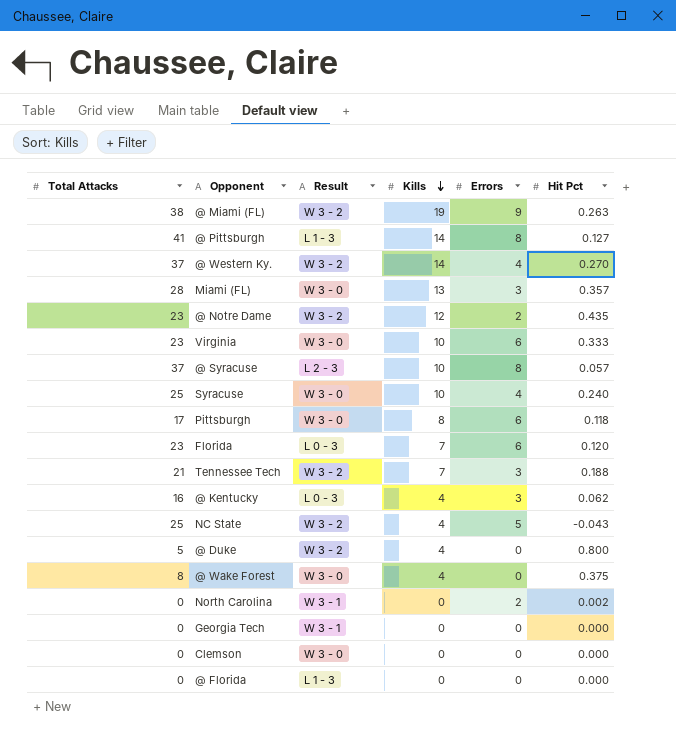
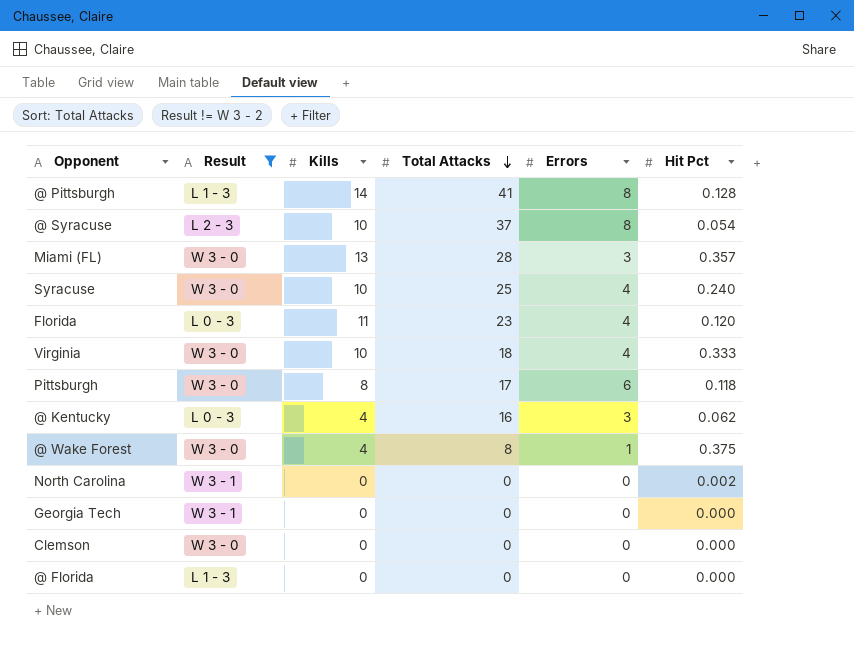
filter: none -> Result != W 3 - 2
row order: Kills descending -> Total Attacks descending
column Total Attacks | position: 1 -> 4
@ Pittsburgh | Hit Pct: 0.127 -> 0.128
@ Syracuse | Hit Pct: 0.057 -> 0.054
Florida | Kills: 7 -> 11
Florida | Errors: 6 -> 4
Virginia | Total Attacks: 23 -> 18
Virginia | Errors: 6 -> 4
@ Wake Forest | Errors: 0 -> 1
North Carolina | Errors: 2 -> 0

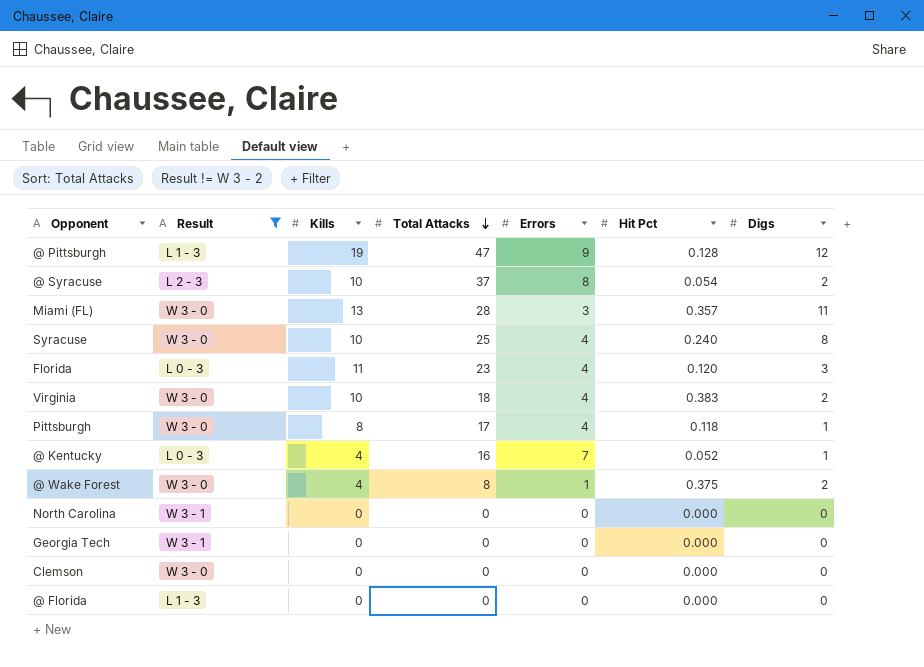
column Digs | position: none -> 7
@ Pittsburgh | Kills: 14 -> 19
@ Pittsburgh | Total Attacks: 41 -> 47
@ Pittsburgh | Errors: 8 -> 9
Virginia | Hit Pct: 0.333 -> 0.383
Pittsburgh | Errors: 6 -> 4
@ Kentucky | Errors: 3 -> 7
@ Kentucky | Hit Pct: 0.062 -> 0.052
North Carolina | Hit Pct: 0.002 -> 0.000

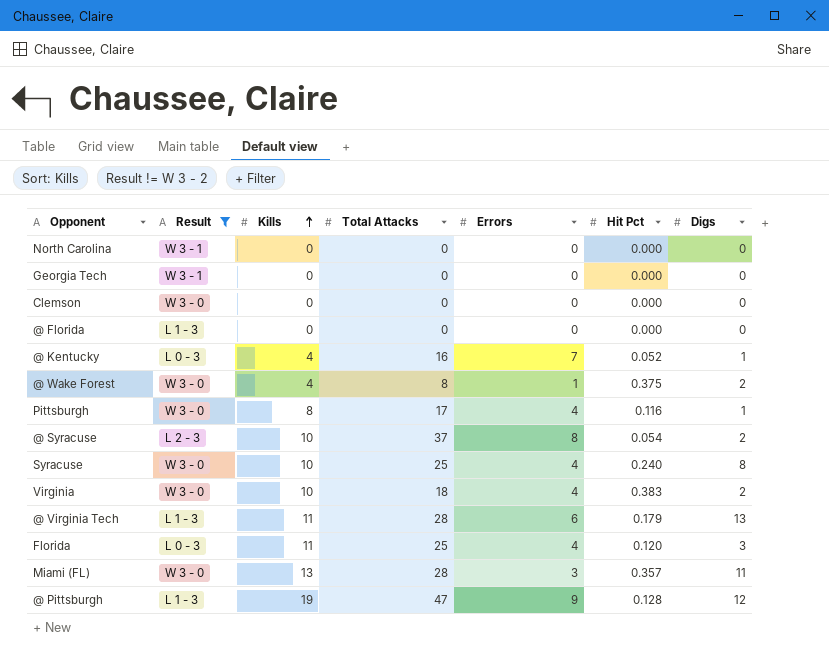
row order: Total Attacks descending -> Kills ascending
Pittsburgh | Hit Pct: 0.118 -> 0.116
row @ Virginia Tech: none -> L 1 - 3 | 11 | 28 | 6 | 0.179 | 13
Florida | Total Attacks: 23 -> 25

